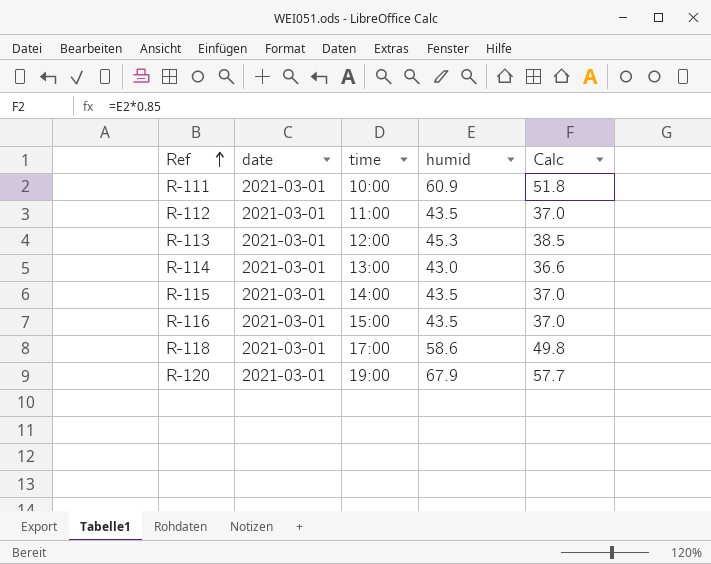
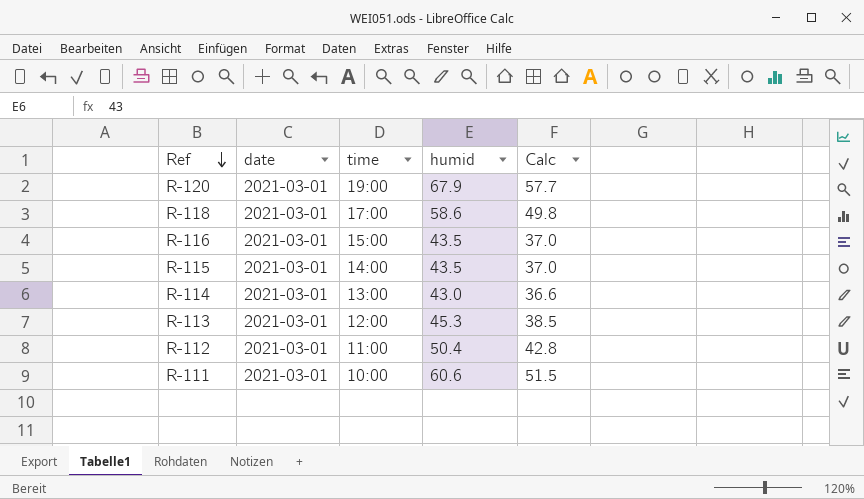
row order: Ref ascending -> Ref descending
R-112 | humid: 43.5 -> 50.4
R-112 | Calc: 37.0 -> 42.8
R-111 | humid: 60.9 -> 60.6
R-111 | Calc: 51.8 -> 51.5

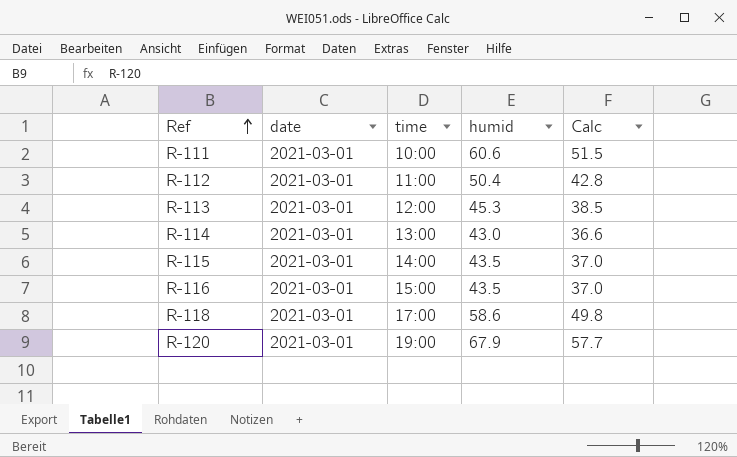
row order: Ref descending -> Ref ascending

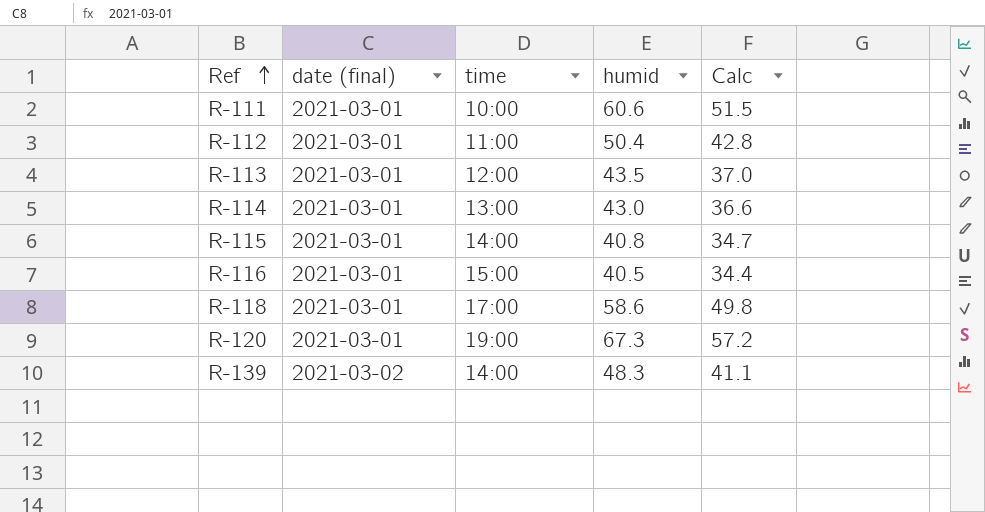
column name: date -> date (final)
R-113 | humid: 45.3 -> 43.5
R-113 | Calc: 38.5 -> 37.0
R-115 | humid: 43.5 -> 40.8
R-115 | Calc: 37.0 -> 34.7
R-116 | humid: 43.5 -> 40.5
R-116 | Calc: 37.0 -> 34.4
R-120 | humid: 67.9 -> 67.3
R-120 | Calc: 57.7 -> 57.2
row R-139: none -> 2021-03-02 | 14:00 | 48.3 | 41.1

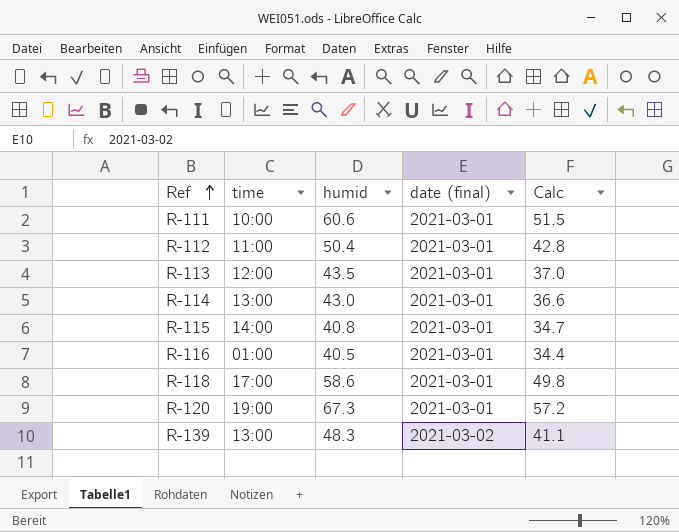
column date (final) | position: 2 -> 4
R-116 | time: 15:00 -> 01:00
R-139 | time: 14:00 -> 13:00

